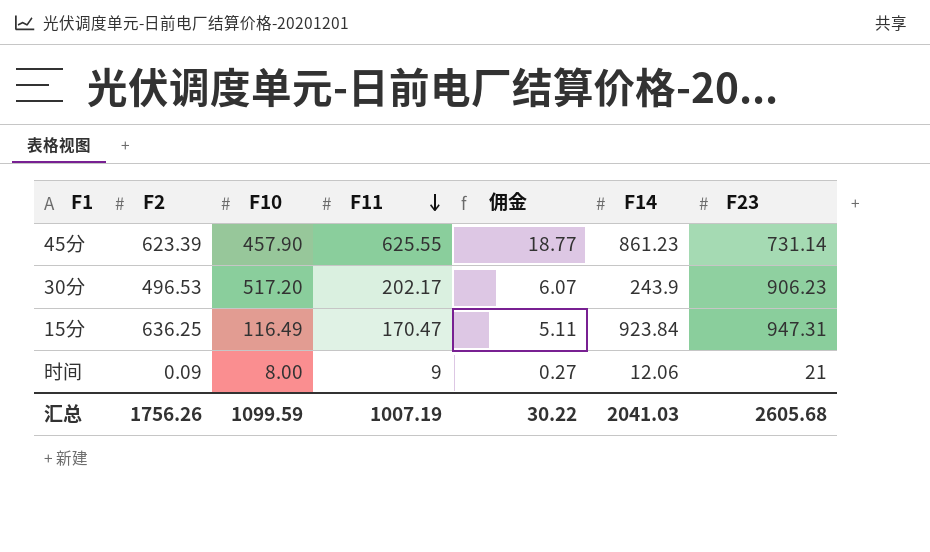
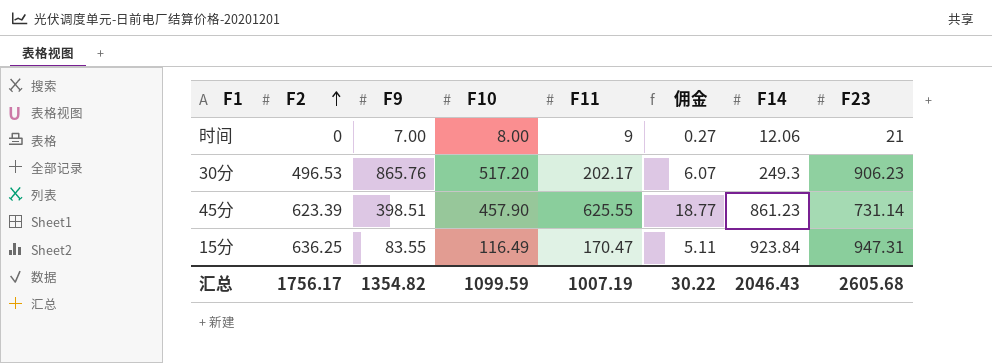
row order: F11 descending -> F2 ascending
column F9 | position: none -> 3
时间 | F2: 0.09 -> 0
30分 | F14: 243.9 -> 249.3
汇总 | F2: 1756.26 -> 1756.17
汇总 | F14: 2041.03 -> 2046.43

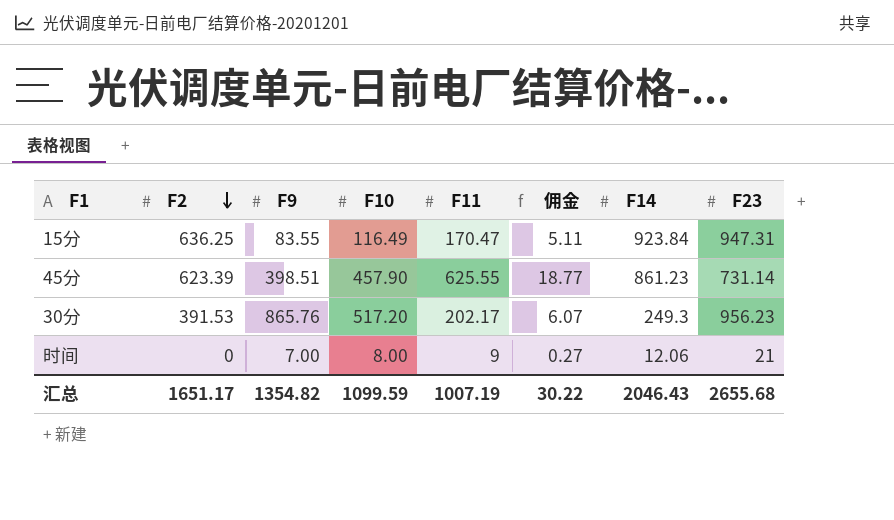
row order: F2 ascending -> F2 descending
30分 | F2: 496.53 -> 391.53
30分 | F23: 906.23 -> 956.23
汇总 | F2: 1756.17 -> 1651.17
汇总 | F23: 2605.68 -> 2655.68

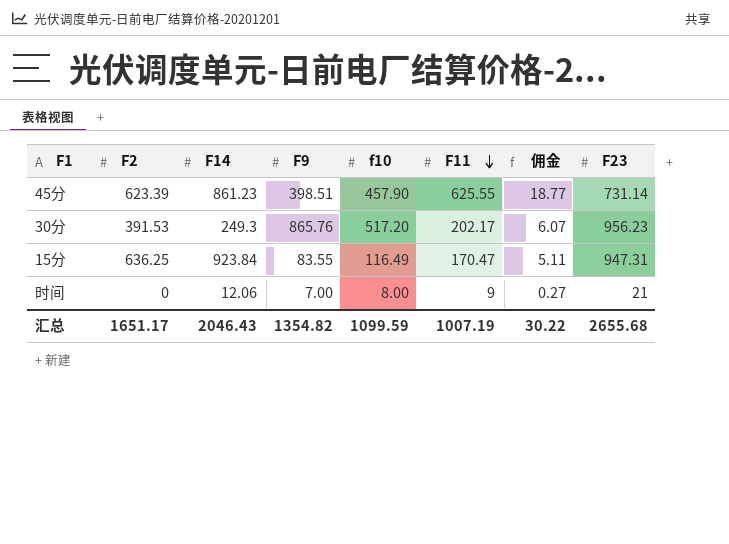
row order: F2 descending -> F11 descending
column F14 | position: 7 -> 3
column name: F10 -> f10

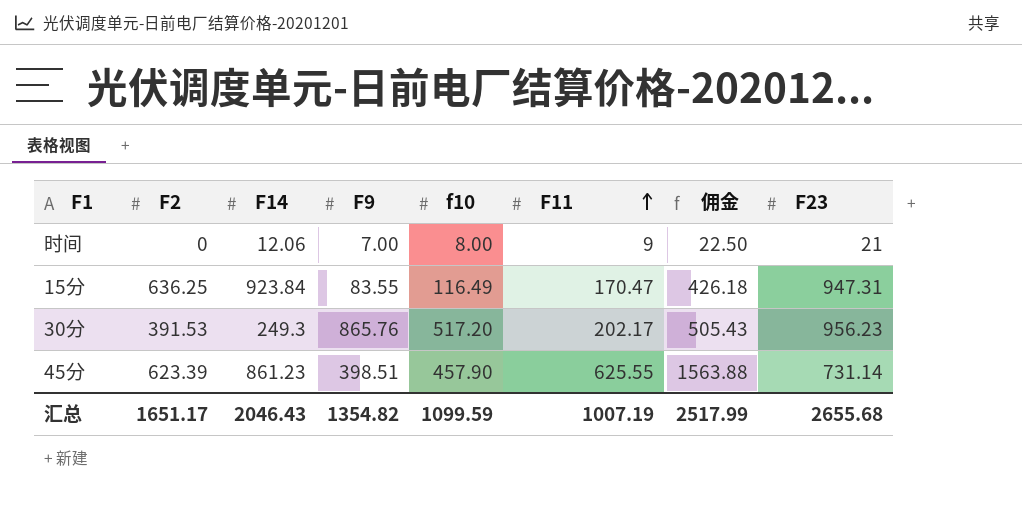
row order: F11 descending -> F11 ascending
column 佣金 | formula: [F11] * 0.03 -> [F11] * 2.5
汇总 | 佣金: 30.22 -> 2517.99

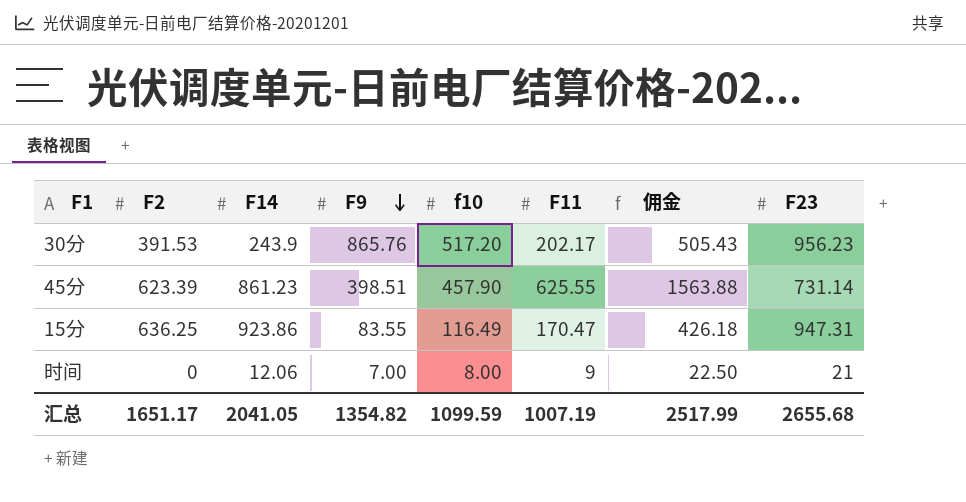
row order: F11 ascending -> F9 descending
30分 | F14: 249.3 -> 243.9
15分 | F14: 923.84 -> 923.86
汇总 | F14: 2046.43 -> 2041.05

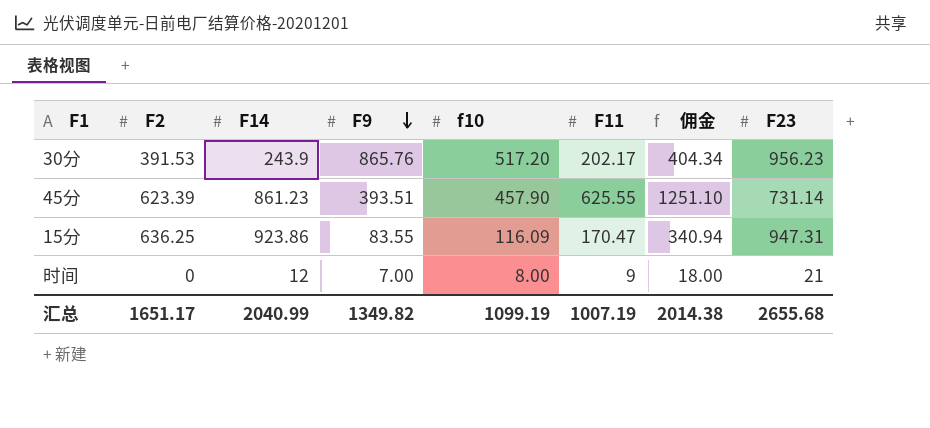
column 佣金 | formula: [F11] * 2.5 -> [F11] * 2
45分 | F9: 398.51 -> 393.51
15分 | f10: 116.49 -> 116.09
时间 | F14: 12.06 -> 12
汇总 | F14: 2041.05 -> 2040.99
汇总 | F9: 1354.82 -> 1349.82
汇总 | f10: 1099.59 -> 1099.19
汇总 | 佣金: 2517.99 -> 2014.38

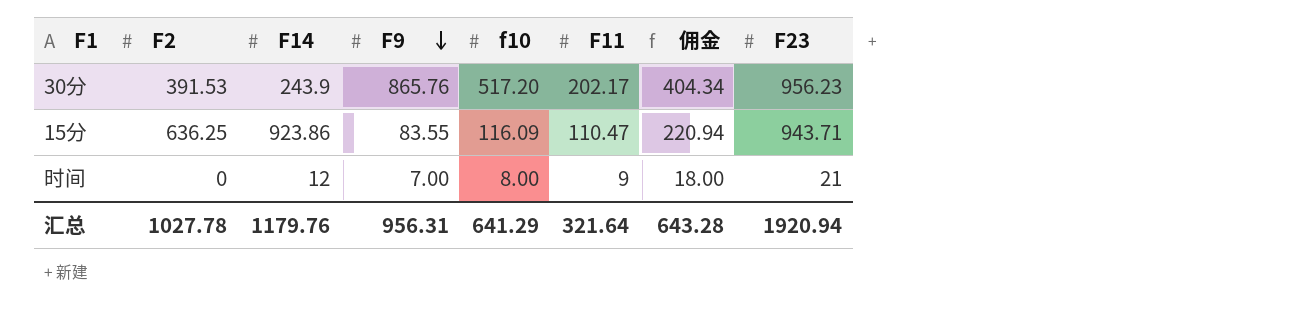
row 45分: 623.39 | 861.23 | 393.51 | 457.90 | 625.55 | 1251.10 | 731.14 -> none
15分 | F11: 170.47 -> 110.47
15分 | 佣金: 340.94 -> 220.94
15分 | F23: 947.31 -> 943.71
汇总 | F2: 1651.17 -> 1027.78
汇总 | F14: 2040.99 -> 1179.76
汇总 | F9: 1349.82 -> 956.31
汇总 | f10: 1099.19 -> 641.29
汇总 | F11: 1007.19 -> 321.64
汇总 | 佣金: 2014.38 -> 643.28
汇总 | F23: 2655.68 -> 1920.94

